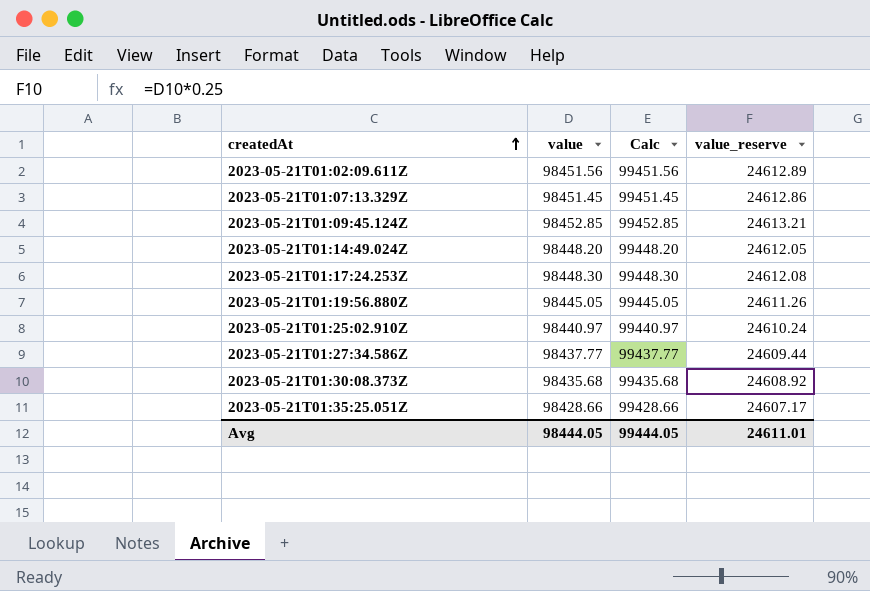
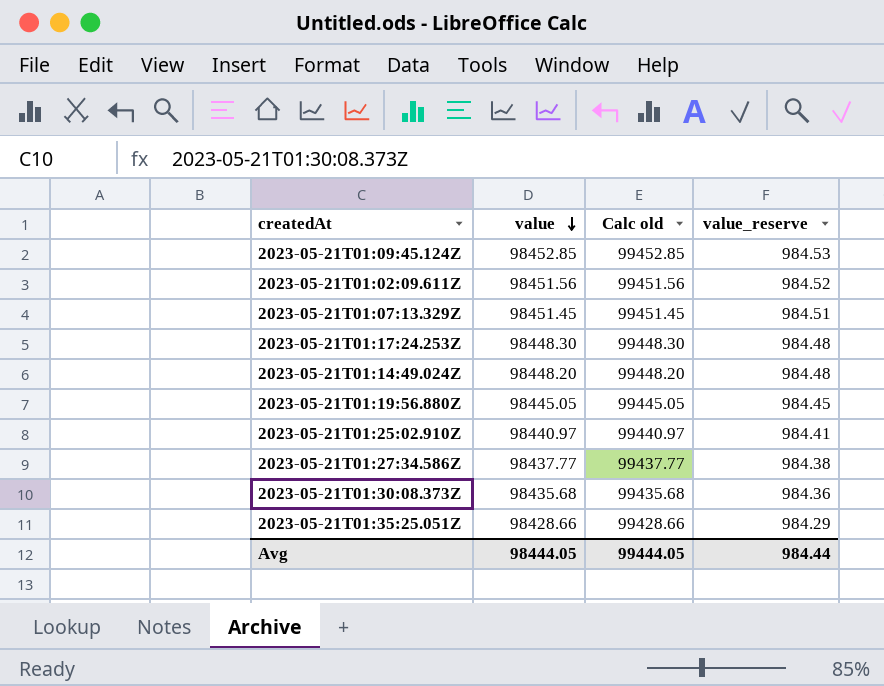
row order: createdAt ascending -> value descending
column name: Calc -> Calc old
column value_reserve | formula: [value] * 0.25 -> [value] * 0.01
Avg | value_reserve: 24611.01 -> 984.44

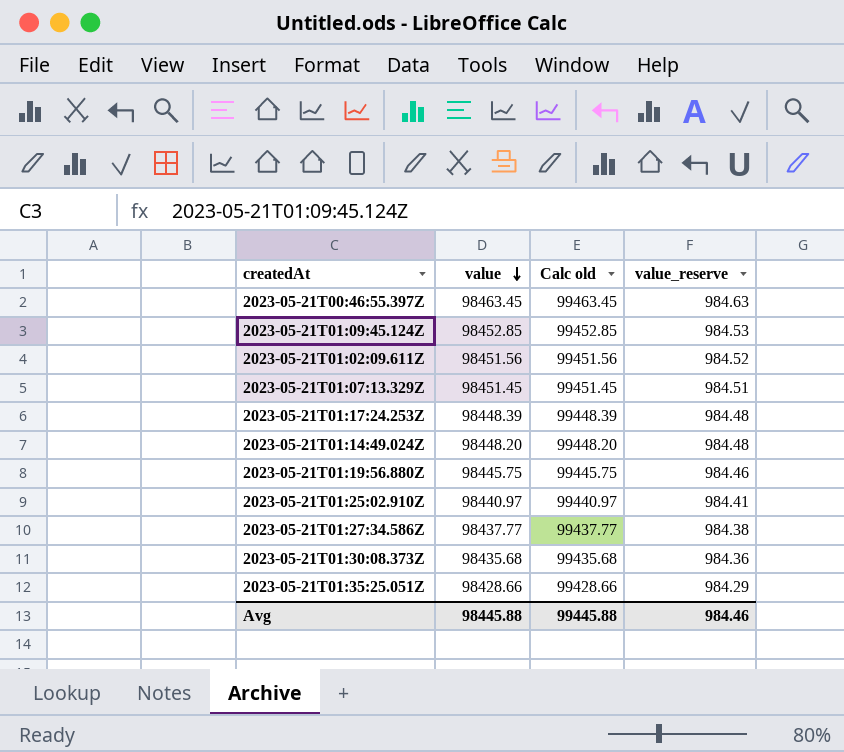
row 2023-05-21T00:46:55.397Z: none -> 98463.45 | 99463.45 | 984.63
2023-05-21T01:17:24.253Z | value: 98448.30 -> 98448.39
2023-05-21T01:17:24.253Z | Calc old: 99448.30 -> 99448.39
2023-05-21T01:19:56.880Z | value: 98445.05 -> 98445.75
2023-05-21T01:19:56.880Z | Calc old: 99445.05 -> 99445.75
2023-05-21T01:19:56.880Z | value_reserve: 984.45 -> 984.46
Avg | value: 98444.05 -> 98445.88
Avg | Calc old: 99444.05 -> 99445.88
Avg | value_reserve: 984.44 -> 984.46

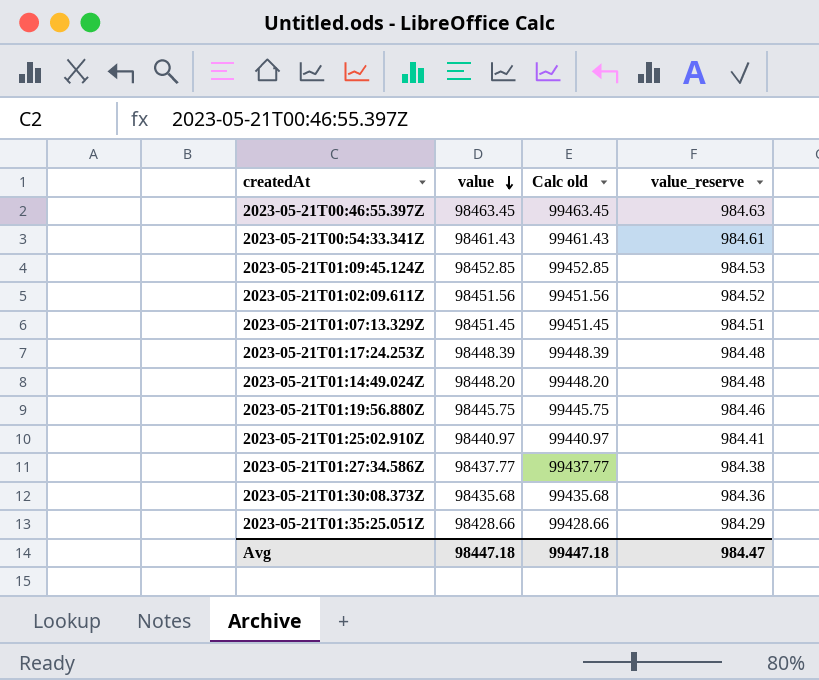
row 2023-05-21T00:54:33.341Z: none -> 98461.43 | 99461.43 | 984.61
Avg | value: 98445.88 -> 98447.18
Avg | Calc old: 99445.88 -> 99447.18
Avg | value_reserve: 984.46 -> 984.47

